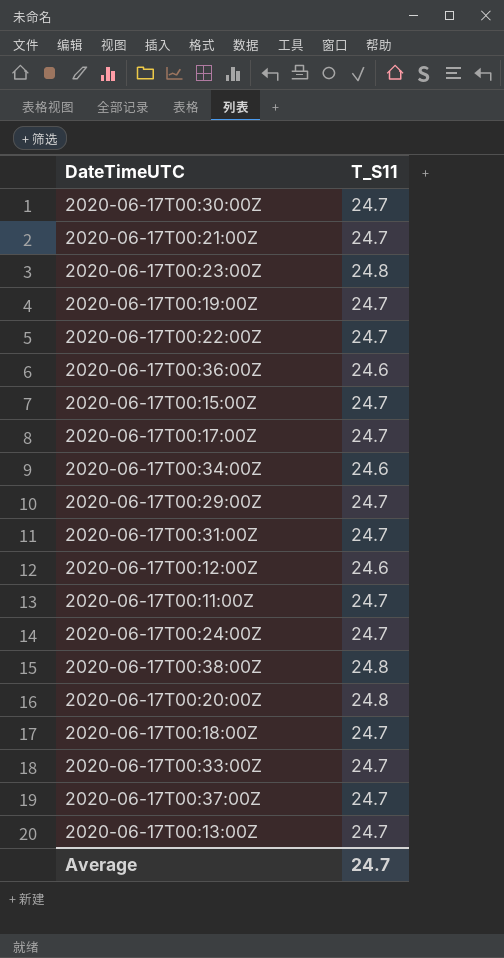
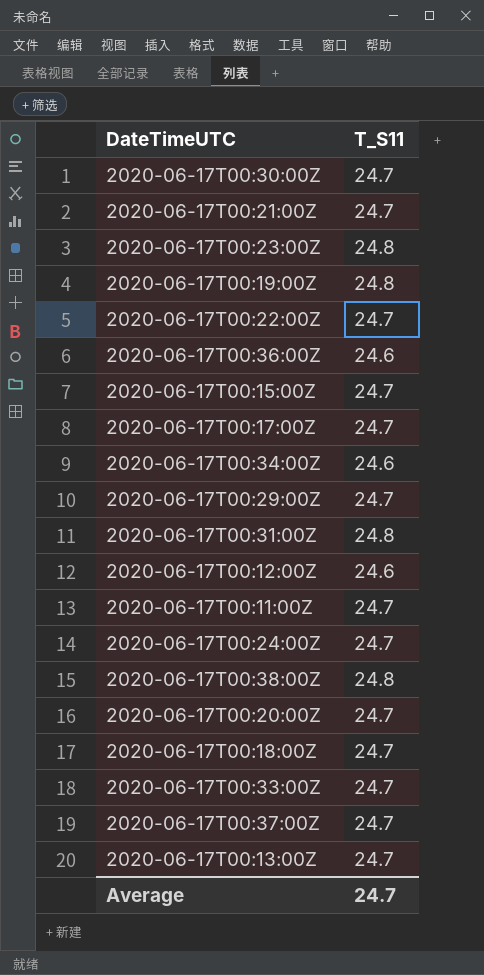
2020-06-17T00:19:00Z | T_S11: 24.7 -> 24.8
2020-06-17T00:31:00Z | T_S11: 24.7 -> 24.8
2020-06-17T00:20:00Z | T_S11: 24.8 -> 24.7

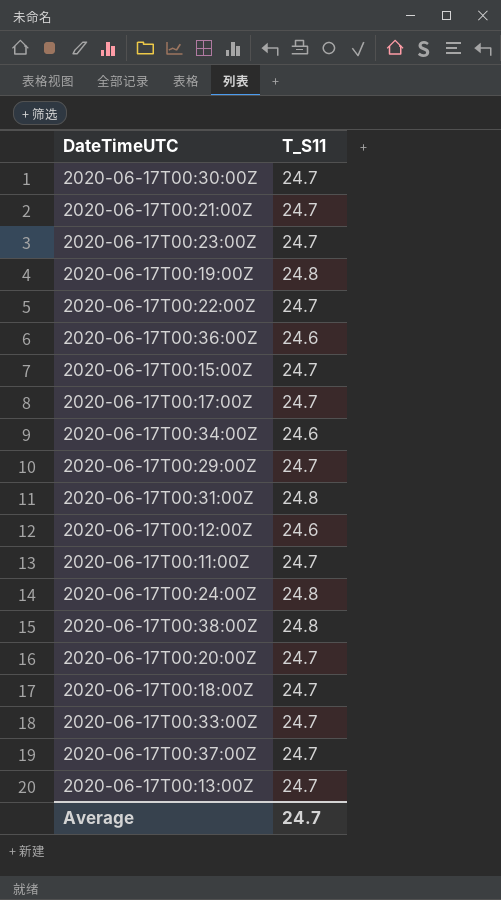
2020-06-17T00:23:00Z | T_S11: 24.8 -> 24.7
2020-06-17T00:24:00Z | T_S11: 24.7 -> 24.8

